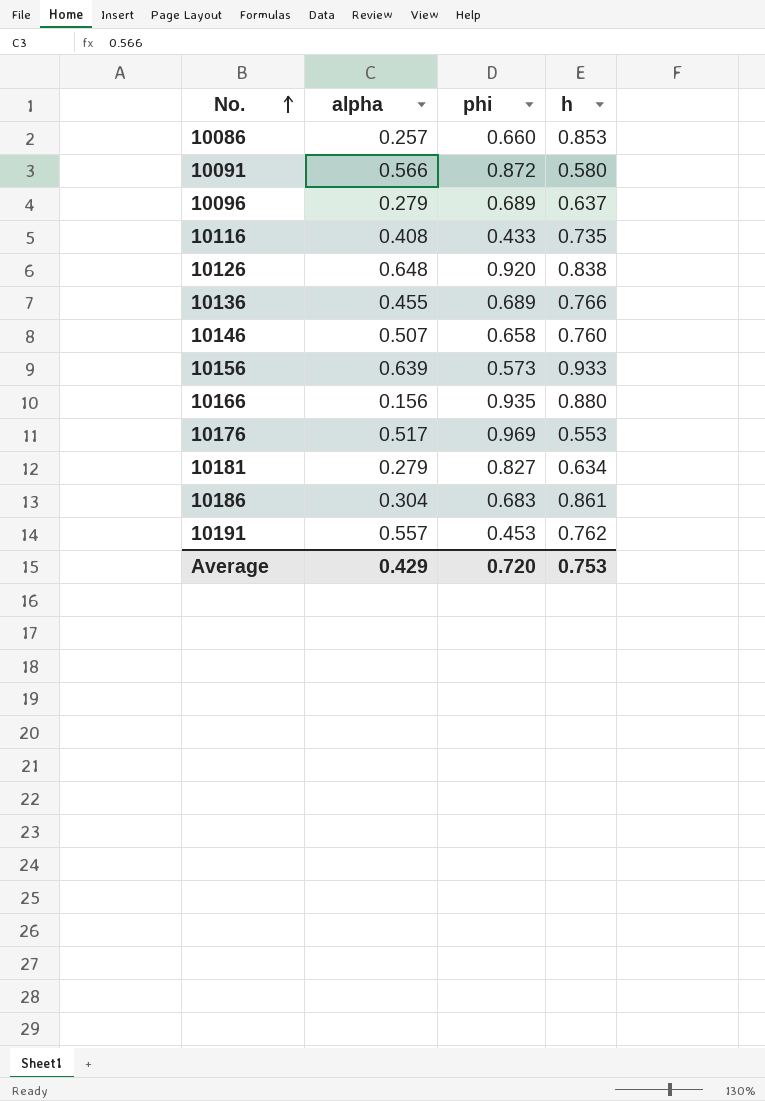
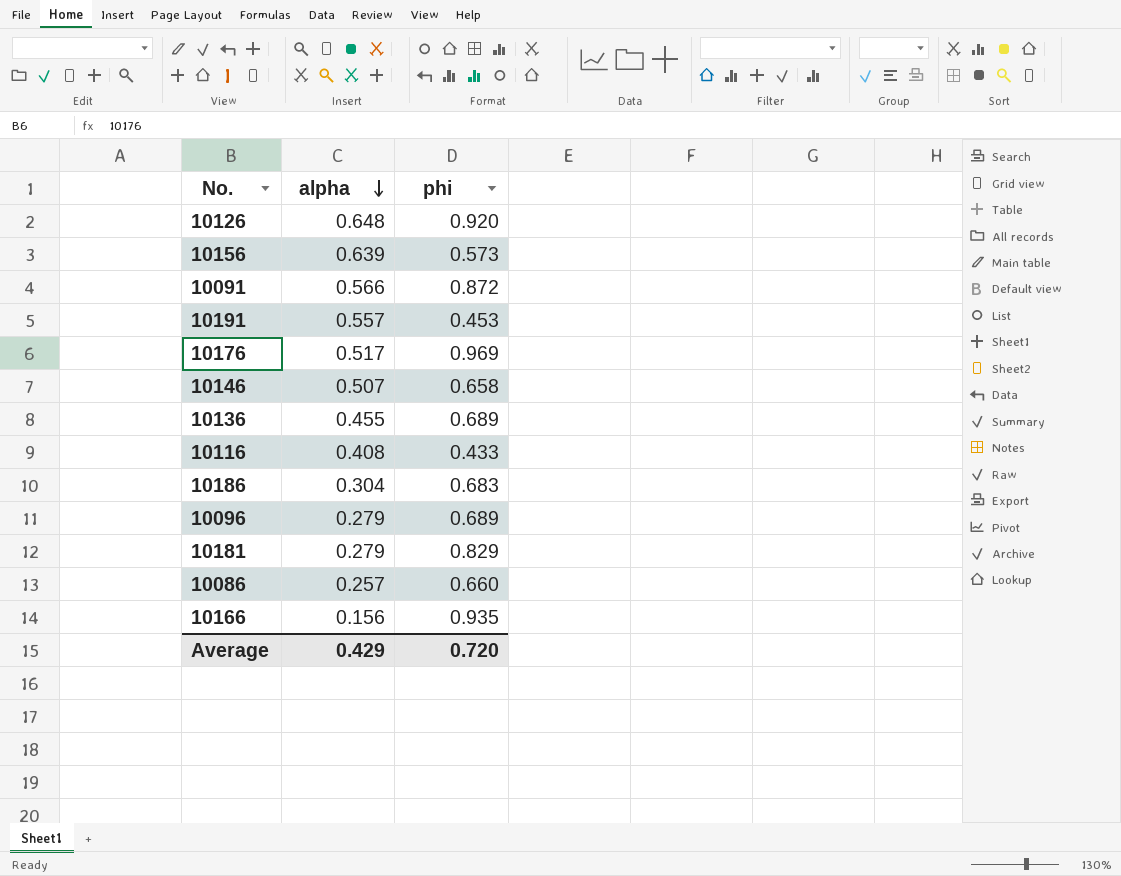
row order: No. ascending -> alpha descending
column h | position: 4 -> none
10181 | phi: 0.827 -> 0.829

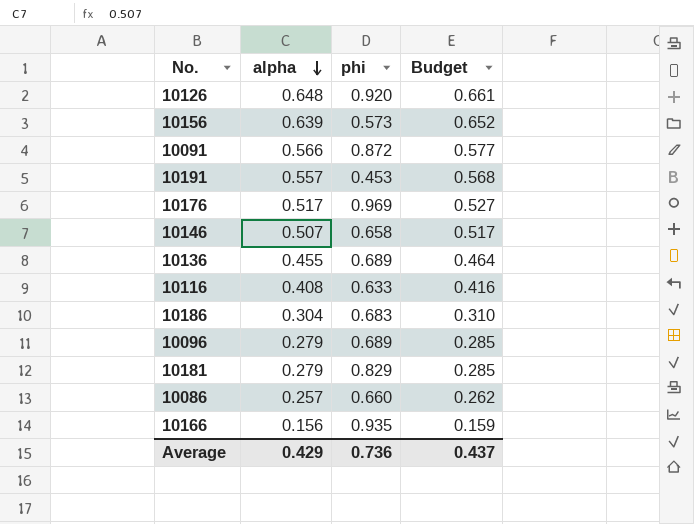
column Budget | formula: none -> [alpha] * 1.02
10116 | phi: 0.433 -> 0.633
Average | phi: 0.720 -> 0.736

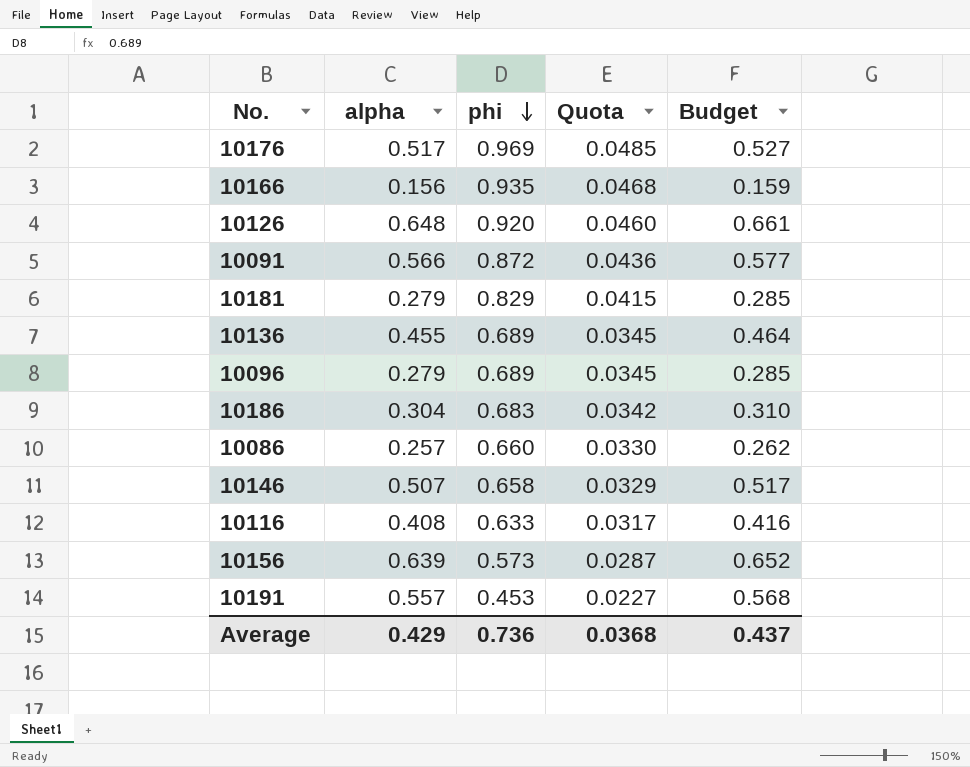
row order: alpha descending -> phi descending
column Quota | formula: none -> [phi] * 0.05

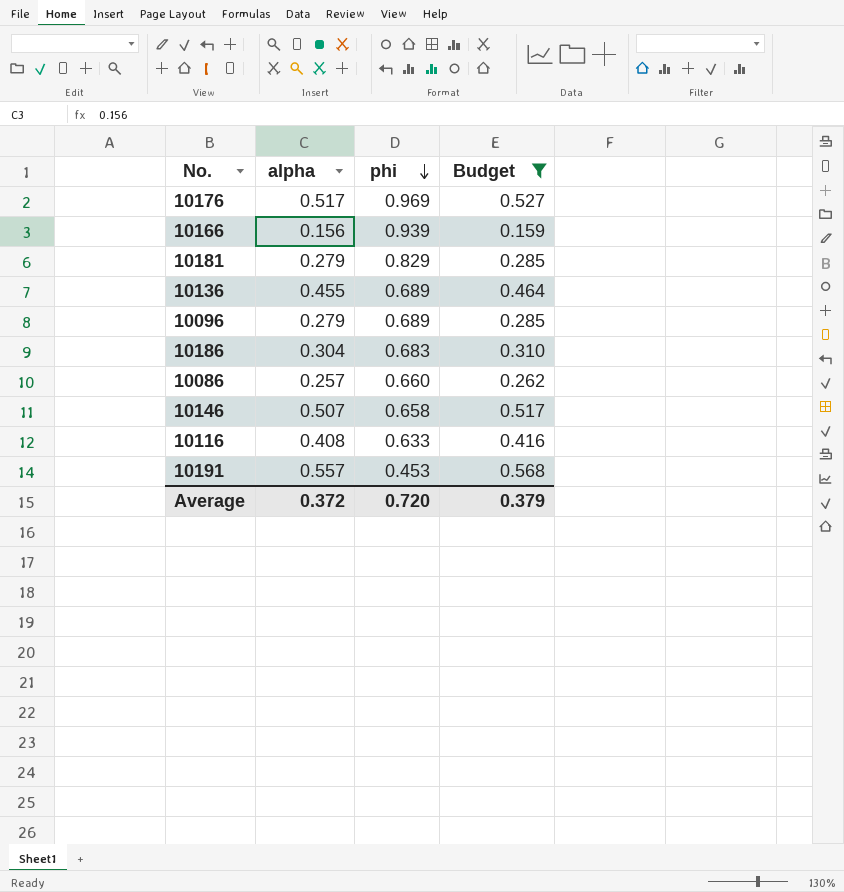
filter: none -> Budget <= 0.568
column Quota | formula: [phi] * 0.05 -> none
10166 | phi: 0.935 -> 0.939
Average | alpha: 0.429 -> 0.372
Average | phi: 0.736 -> 0.720
Average | Budget: 0.437 -> 0.379

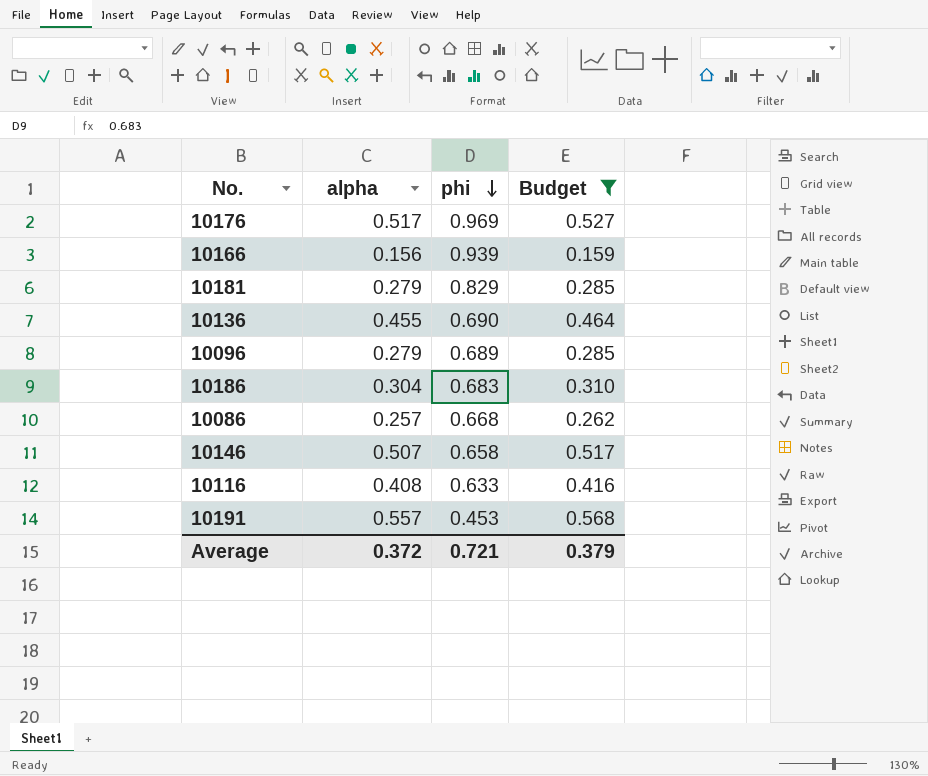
10136 | phi: 0.689 -> 0.690
10086 | phi: 0.660 -> 0.668
Average | phi: 0.720 -> 0.721

